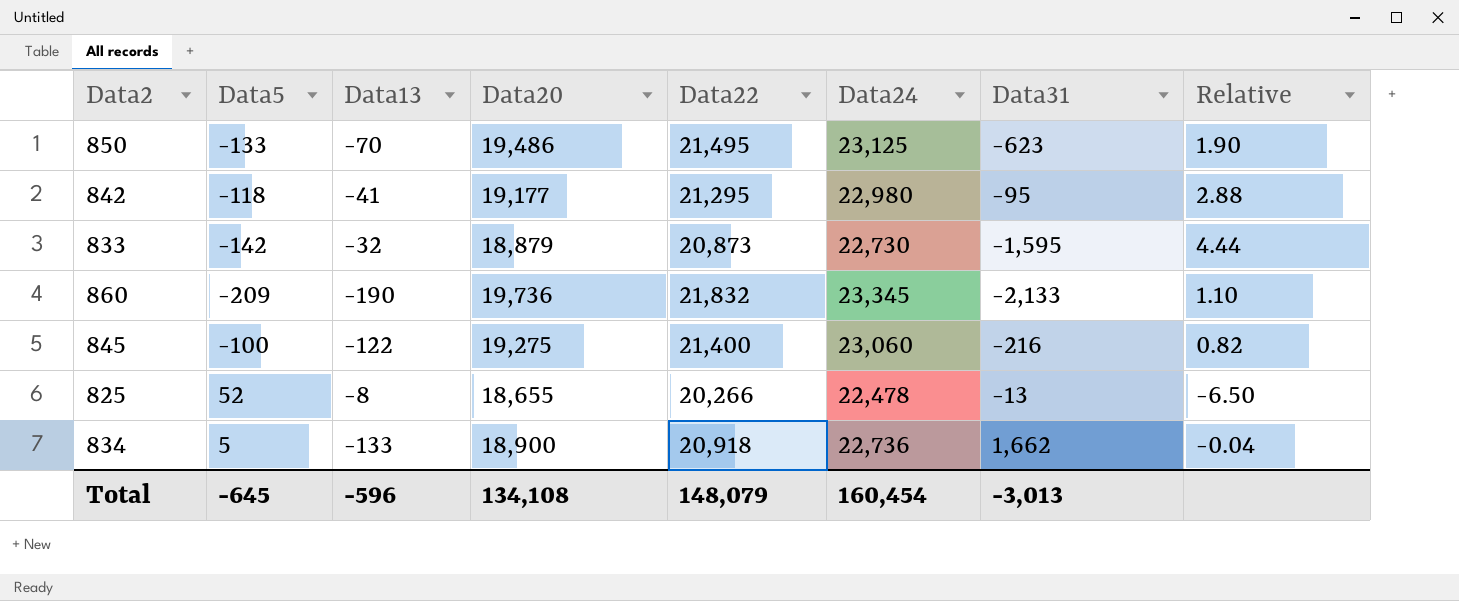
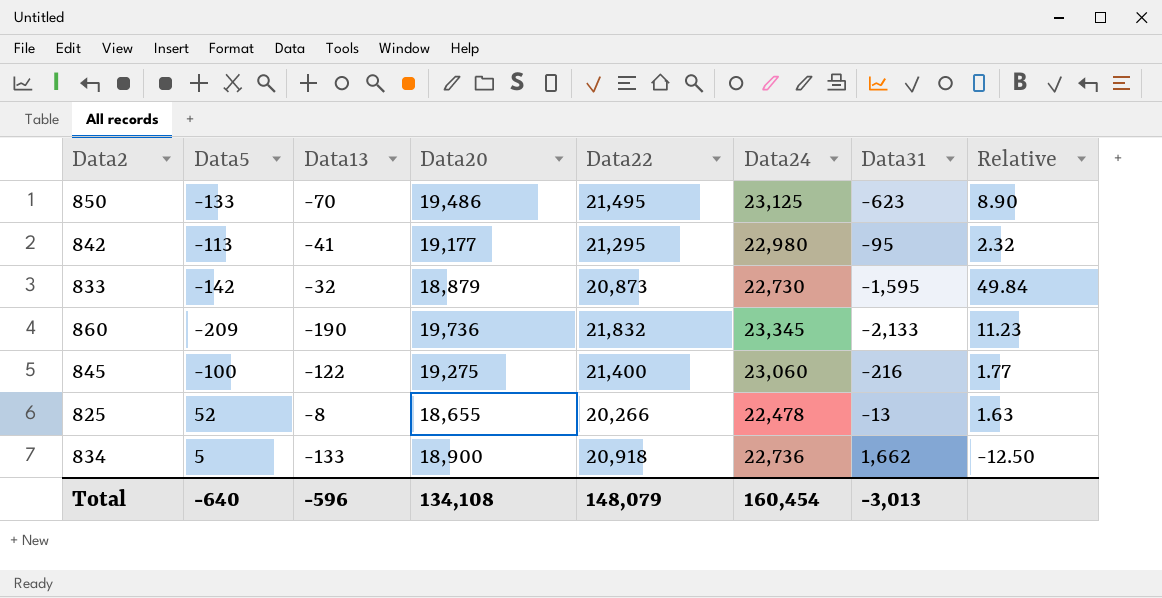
column Relative | formula: [Data5] / [Data13] -> [Data31] / [Data13]
842 | Data5: -118 -> -113
Total | Data5: -645 -> -640

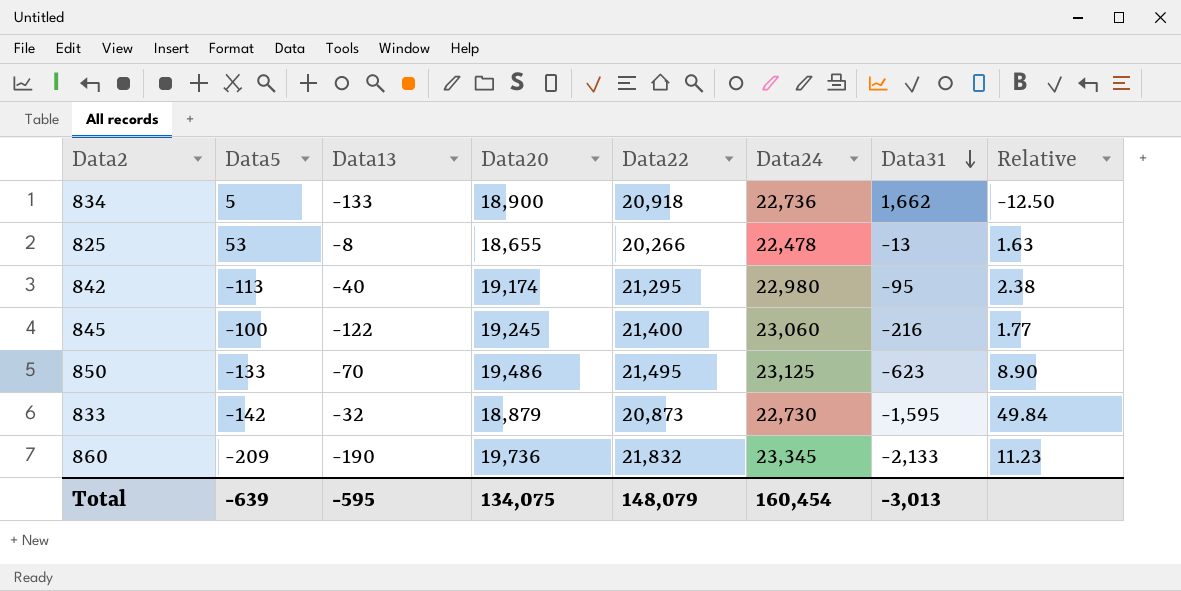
row order: none -> Data31 descending
825 | Data5: 52 -> 53
842 | Data13: -41 -> -40
842 | Data20: 19,177 -> 19,174
842 | Relative: 2.32 -> 2.38
845 | Data20: 19,275 -> 19,245
Total | Data5: -640 -> -639
Total | Data13: -596 -> -595
Total | Data20: 134,108 -> 134,075

